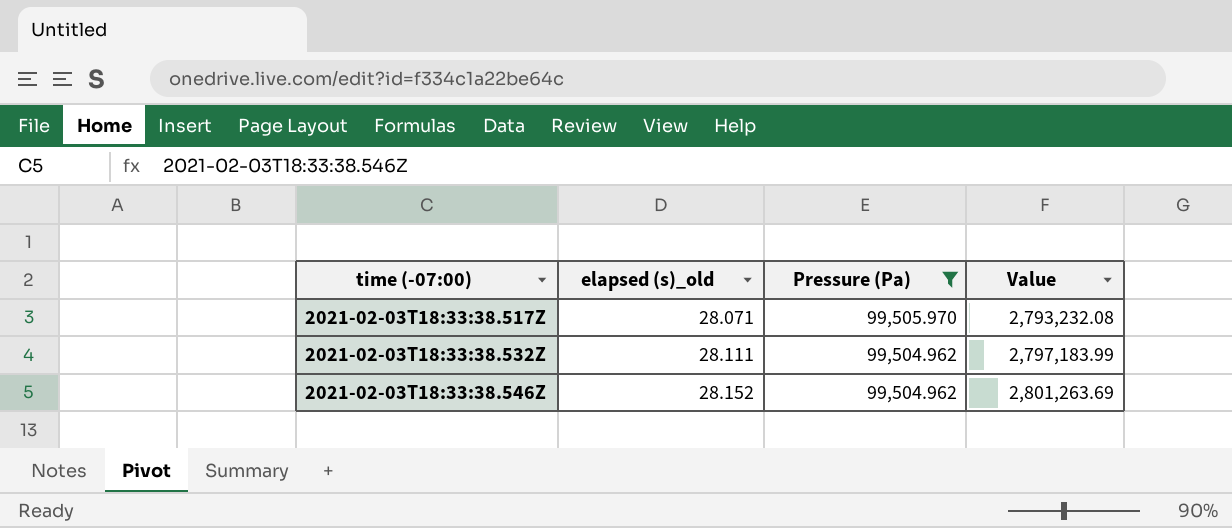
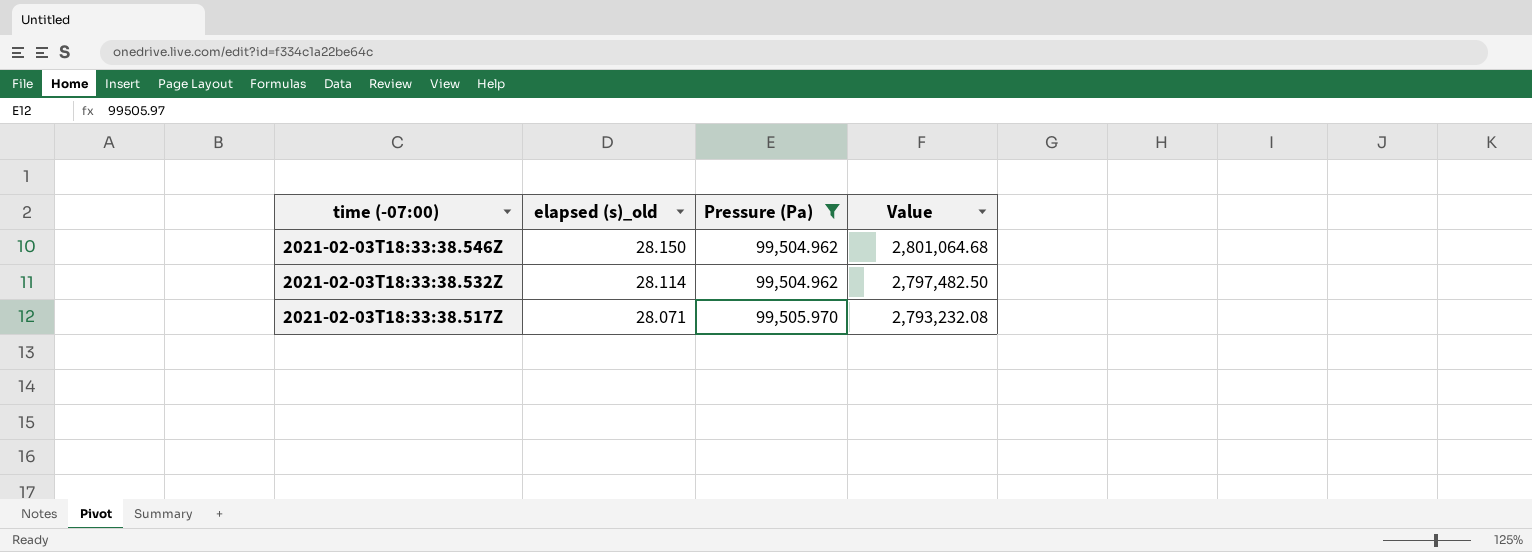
row order: time (-07:00) ascending -> time (-07:00) descending
2021-02-03T18:33:38.546Z | elapsed (s)_old: 28.152 -> 28.150
2021-02-03T18:33:38.546Z | Value: 2,801,263.69 -> 2,801,064.68
2021-02-03T18:33:38.532Z | elapsed (s)_old: 28.111 -> 28.114
2021-02-03T18:33:38.532Z | Value: 2,797,183.99 -> 2,797,482.50

